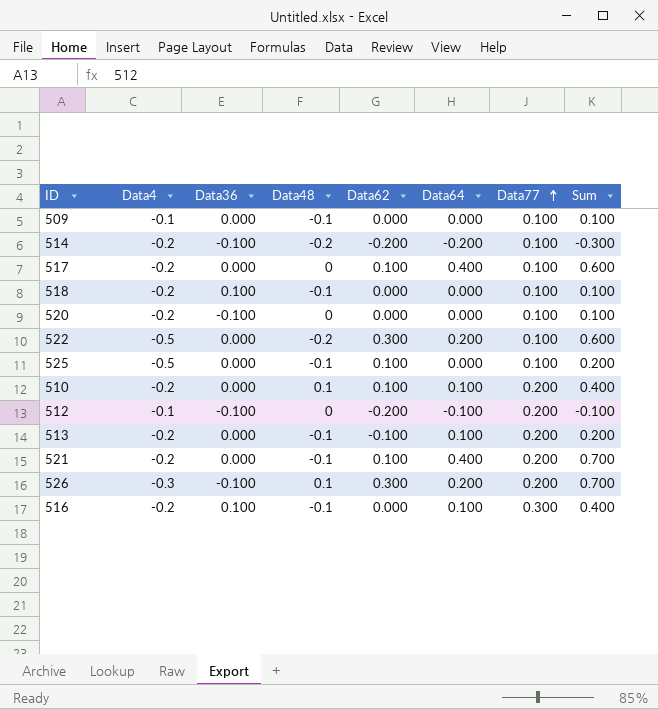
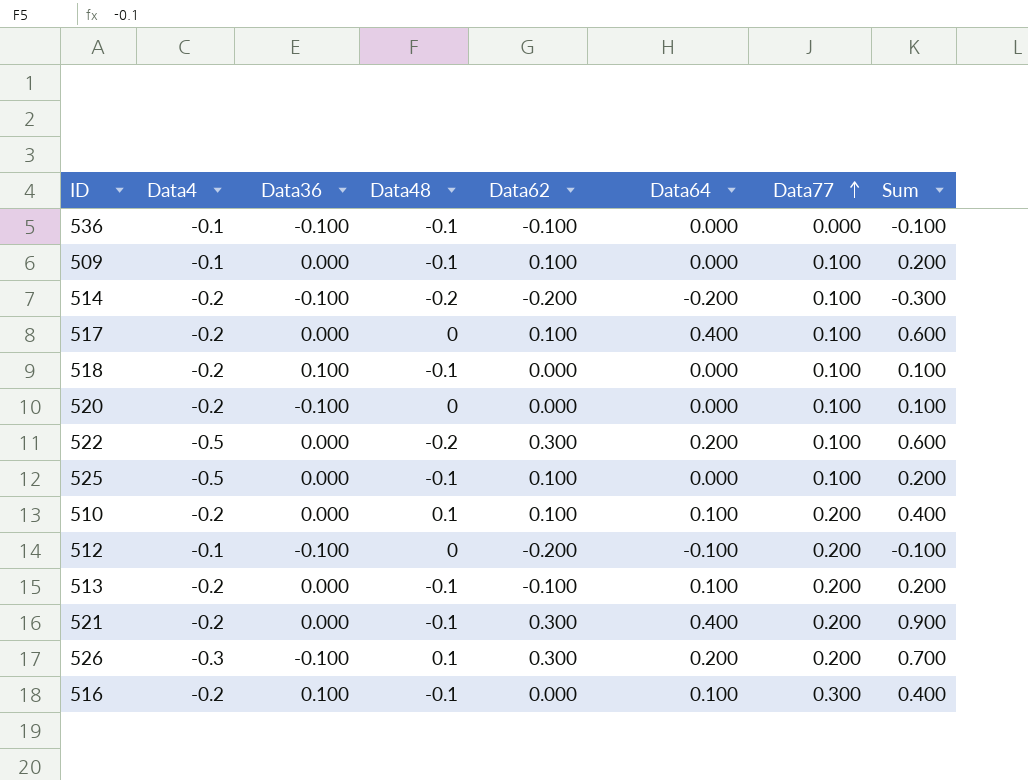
row 536: none -> -0.1 | -0.100 | -0.1 | -0.100 | 0.000 | 0.000 | -0.100
509 | Data62: 0.000 -> 0.100
509 | Sum: 0.100 -> 0.200
521 | Data62: 0.100 -> 0.300
521 | Sum: 0.700 -> 0.900

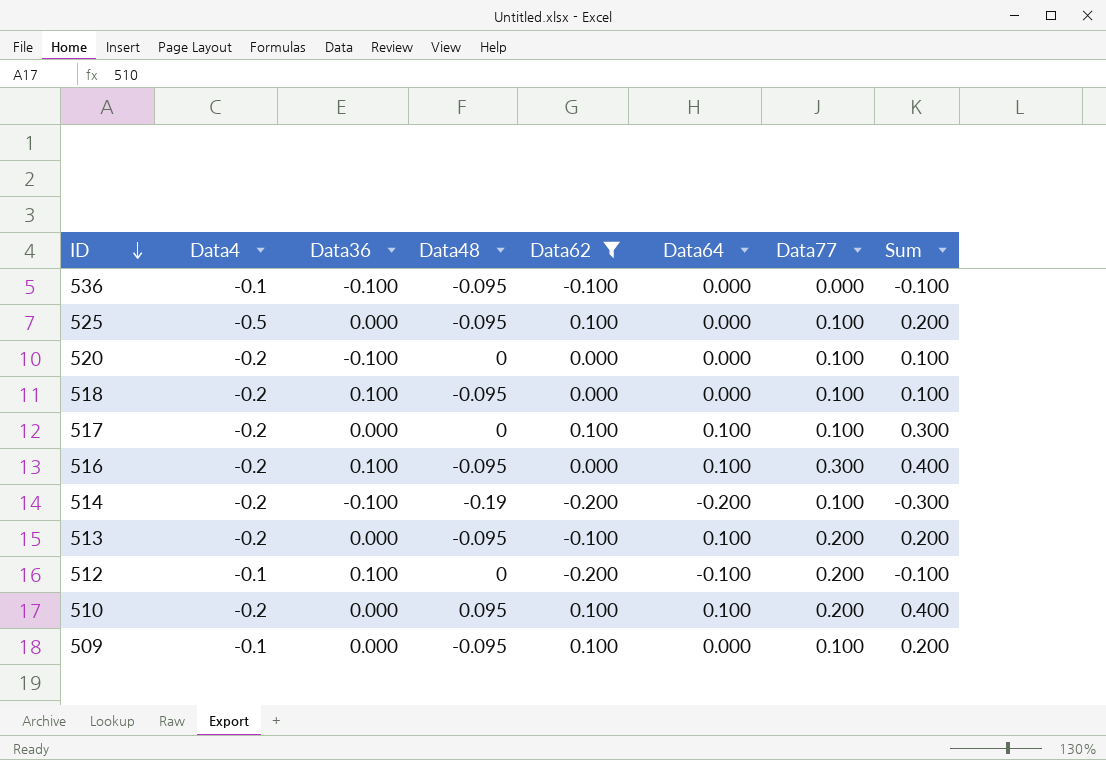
filter: none -> Data62 != 0.300
row order: Data77 ascending -> ID descending
536 | Data48: -0.1 -> -0.095
525 | Data48: -0.1 -> -0.095
518 | Data48: -0.1 -> -0.095
517 | Data64: 0.400 -> 0.100
517 | Sum: 0.600 -> 0.300
516 | Data48: -0.1 -> -0.095
514 | Data48: -0.2 -> -0.19
513 | Data48: -0.1 -> -0.095
512 | Data36: -0.100 -> 0.100
510 | Data48: 0.1 -> 0.095
509 | Data48: -0.1 -> -0.095

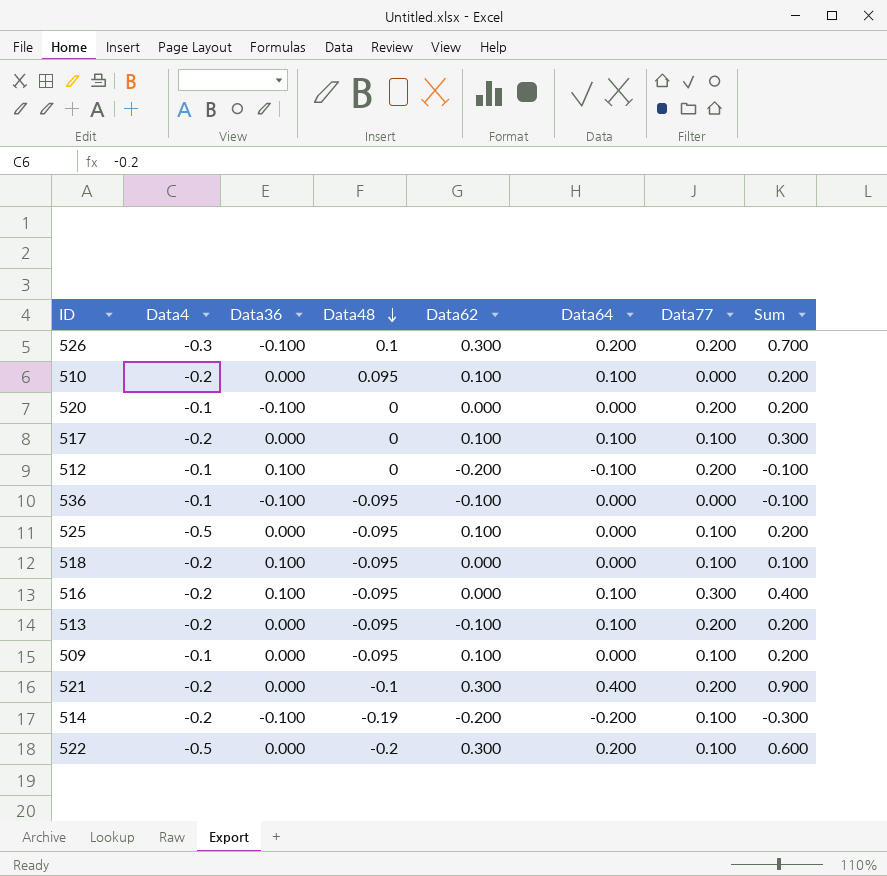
filter: Data62 != 0.300 -> none
row order: ID descending -> Data48 descending
510 | Data77: 0.200 -> 0.000
510 | Sum: 0.400 -> 0.200
520 | Data4: -0.2 -> -0.1
520 | Data77: 0.100 -> 0.200
520 | Sum: 0.100 -> 0.200

